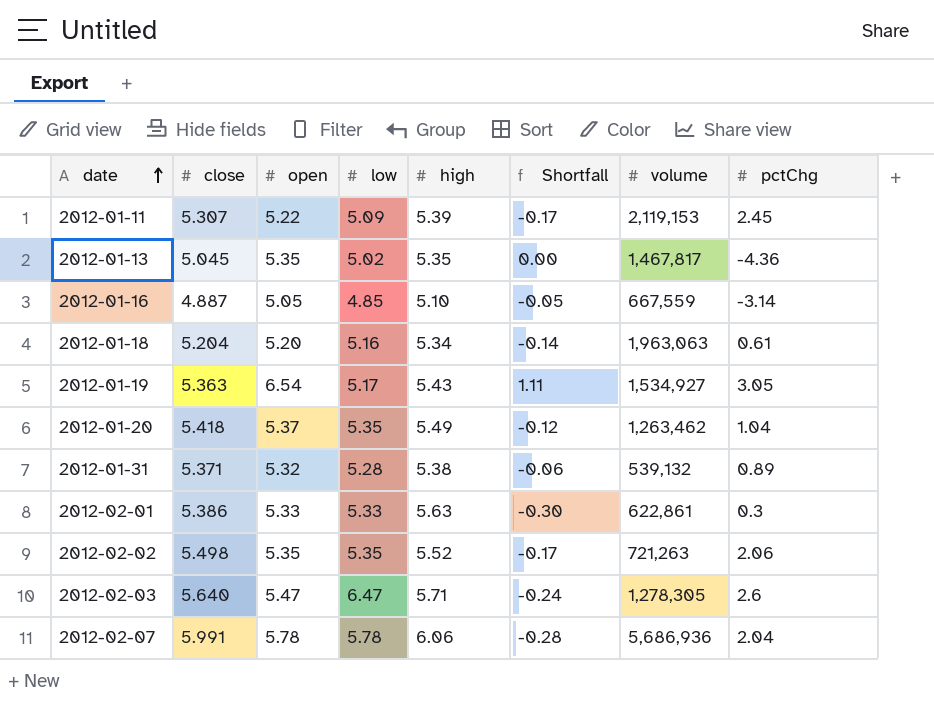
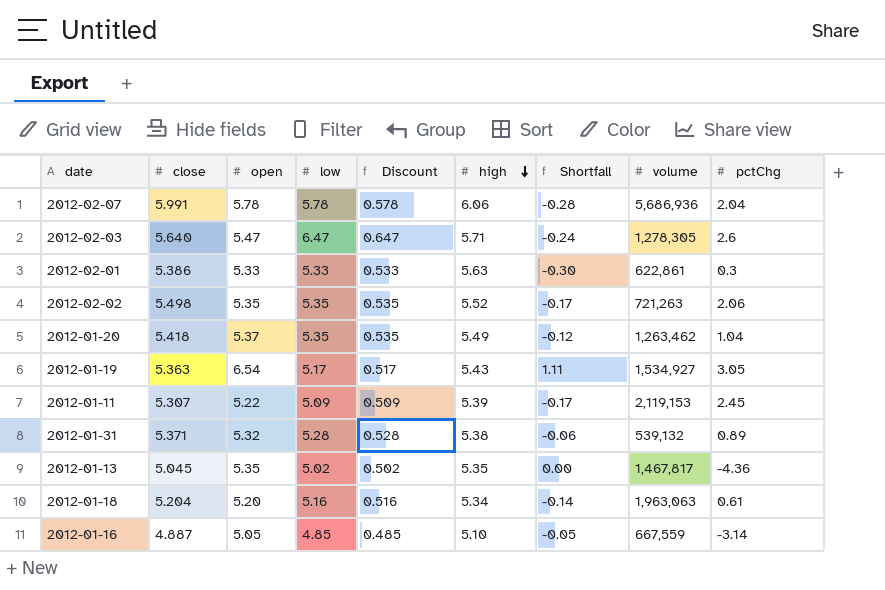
row order: date ascending -> high descending
column Discount | formula: none -> [low] * 0.1

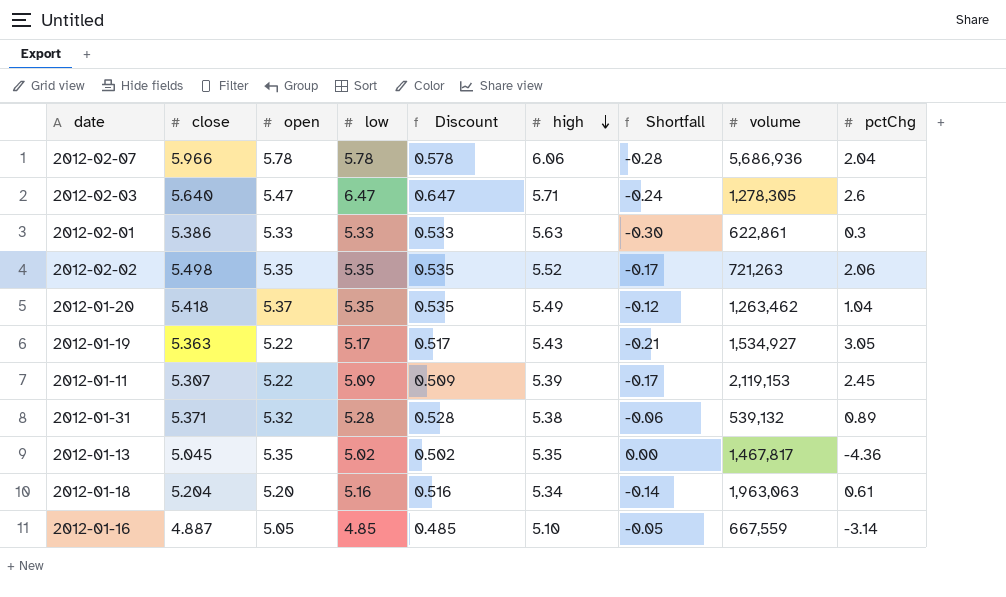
2012-02-07 | close: 5.991 -> 5.966
2012-01-19 | open: 6.54 -> 5.22
2012-01-19 | Shortfall: 1.11 -> -0.21

